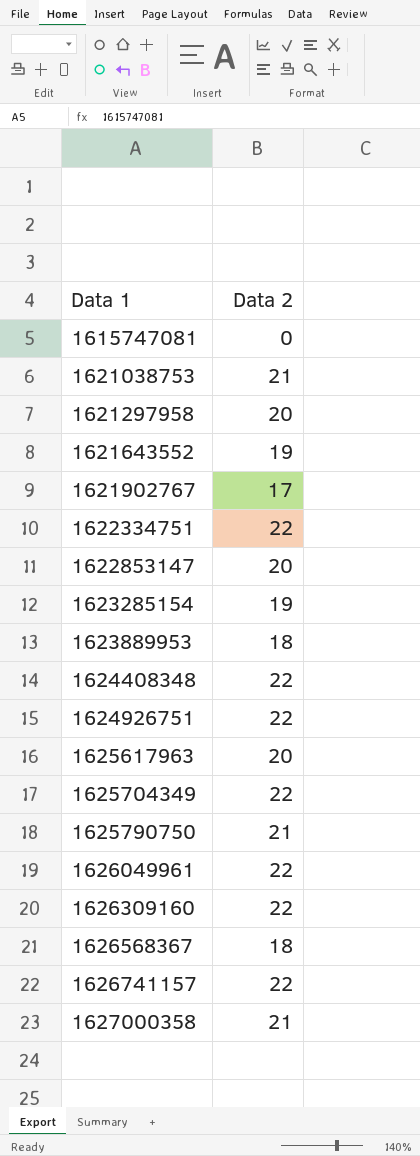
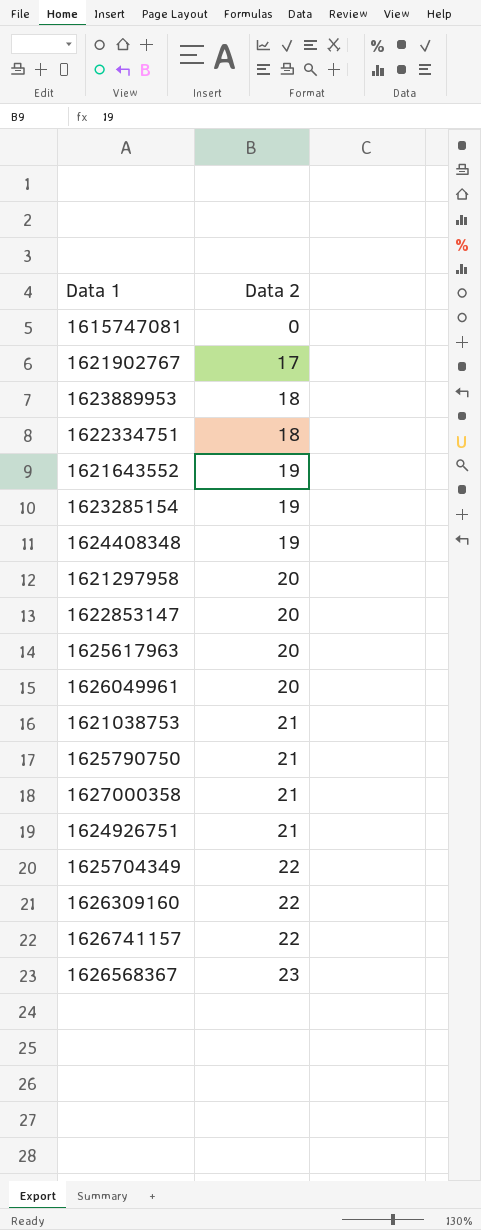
row order: Data 1 ascending -> Data 2 ascending
1622334751 | Data 2: 22 -> 18
1624408348 | Data 2: 22 -> 19
1626049961 | Data 2: 22 -> 20
1624926751 | Data 2: 22 -> 21
1626568367 | Data 2: 18 -> 23

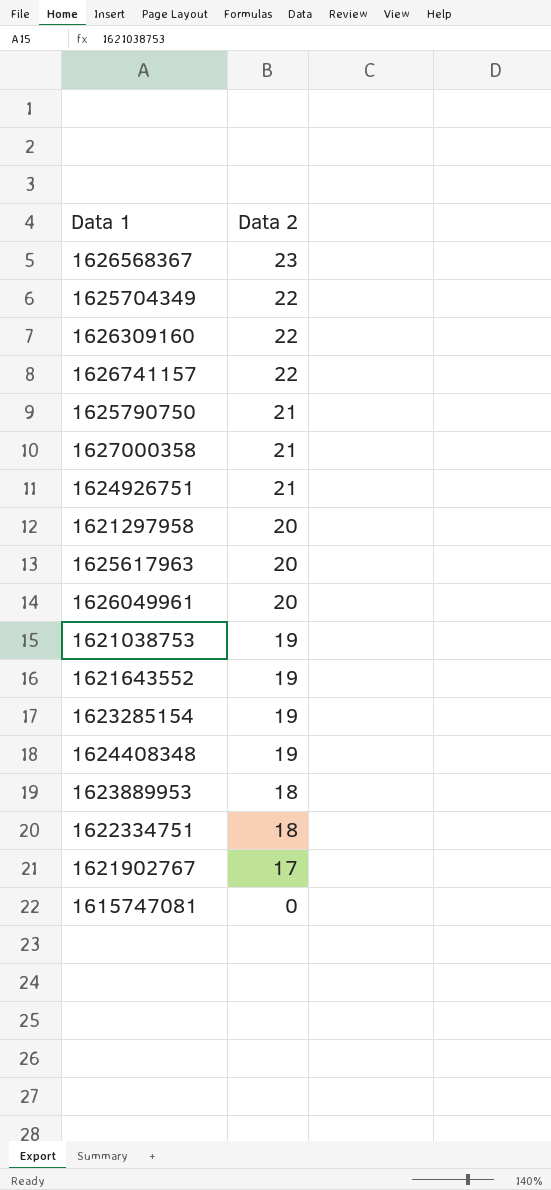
row order: Data 2 ascending -> Data 2 descending
row 1622853147: 20 -> none
1621038753 | Data 2: 21 -> 19

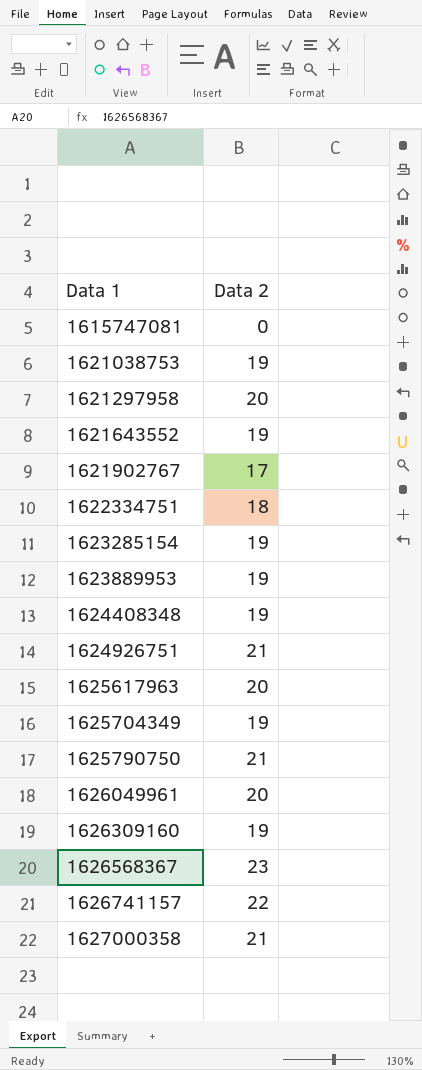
row order: Data 2 descending -> Data 1 ascending
1623889953 | Data 2: 18 -> 19
1625704349 | Data 2: 22 -> 19
1626309160 | Data 2: 22 -> 19

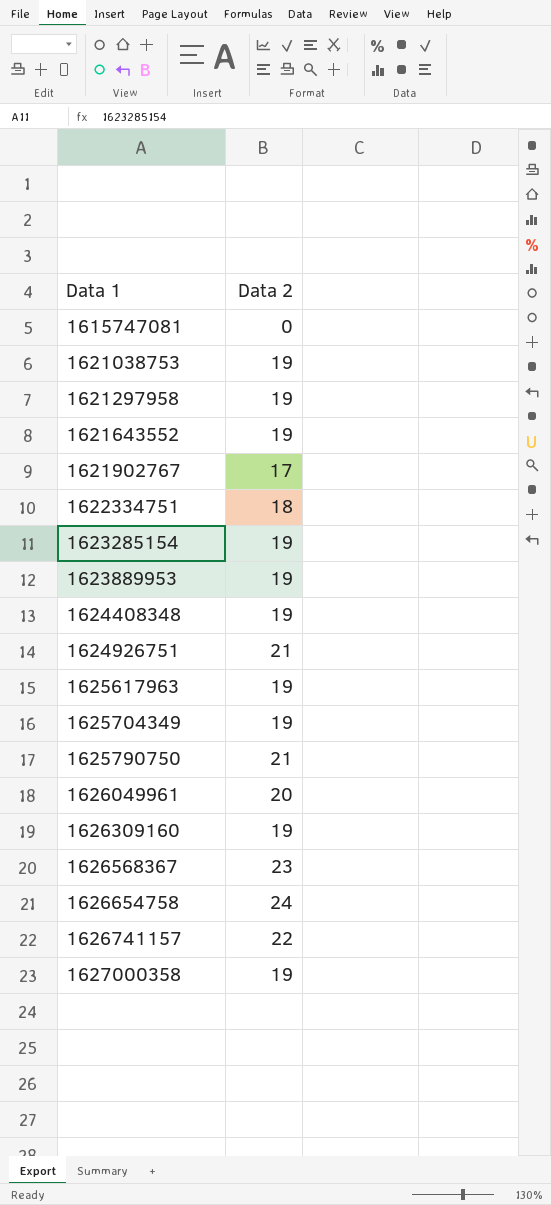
1621297958 | Data 2: 20 -> 19
1625617963 | Data 2: 20 -> 19
row 1626654758: none -> 24
1627000358 | Data 2: 21 -> 19

